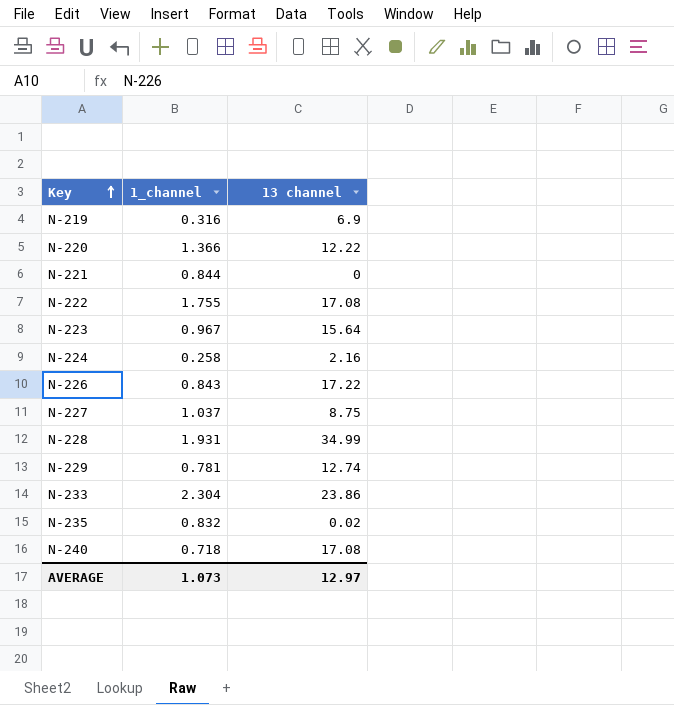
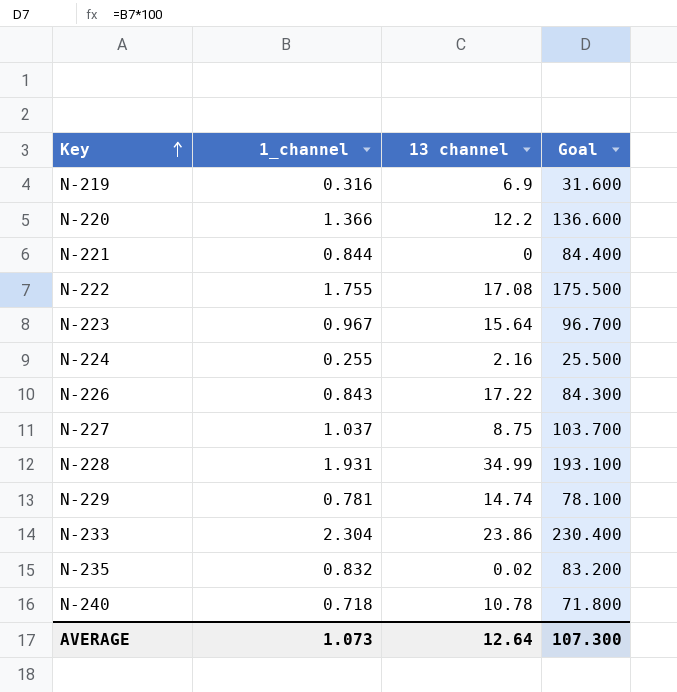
column Goal | formula: none -> [1_channel] * 100
N-220 | 13 channel: 12.22 -> 12.2
N-224 | 1_channel: 0.258 -> 0.255
N-229 | 13 channel: 12.74 -> 14.74
N-240 | 13 channel: 17.08 -> 10.78
AVERAGE | 13 channel: 12.97 -> 12.64

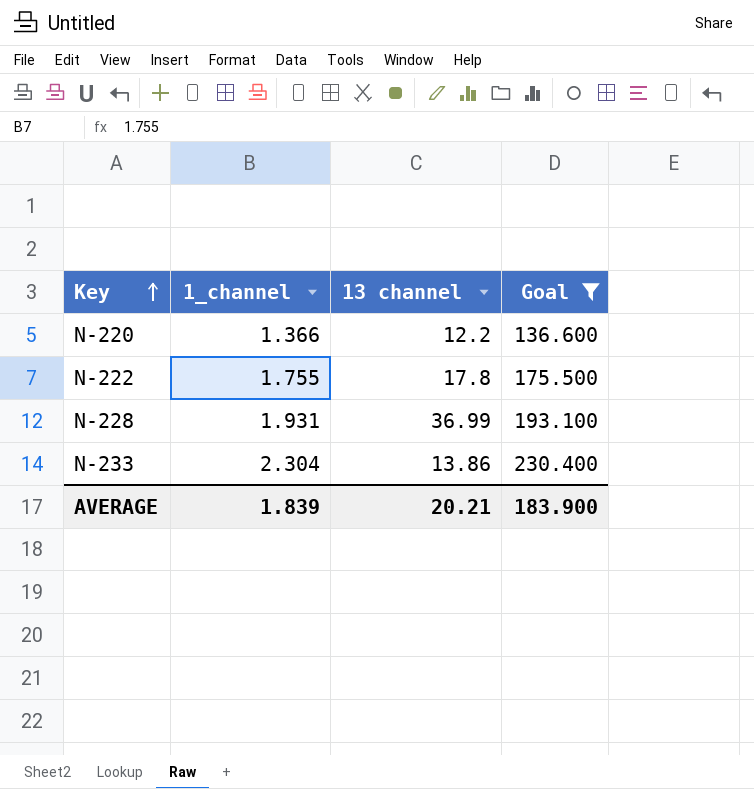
filter: none -> Goal >= 136.600
N-222 | 13 channel: 17.08 -> 17.8
N-228 | 13 channel: 34.99 -> 36.99
N-233 | 13 channel: 23.86 -> 13.86
AVERAGE | 1_channel: 1.073 -> 1.839
AVERAGE | 13 channel: 12.64 -> 20.21
AVERAGE | Goal: 107.300 -> 183.900

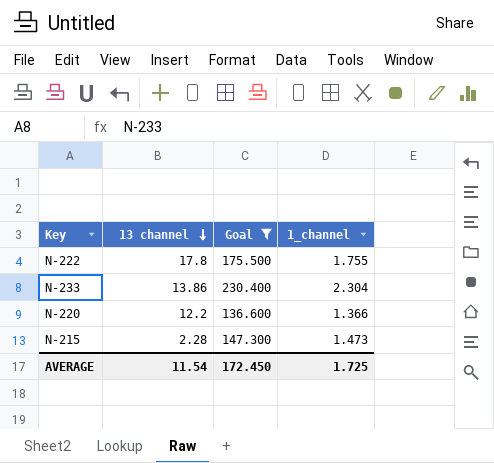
row order: Key ascending -> 13 channel descending
column 1_channel | position: 2 -> 4
row N-228: 1.931 | 36.99 | 193.100 -> none
row N-215: none -> 2.28 | 147.300 | 1.473
AVERAGE | 13 channel: 20.21 -> 11.54
AVERAGE | Goal: 183.900 -> 172.450
AVERAGE | 1_channel: 1.839 -> 1.725

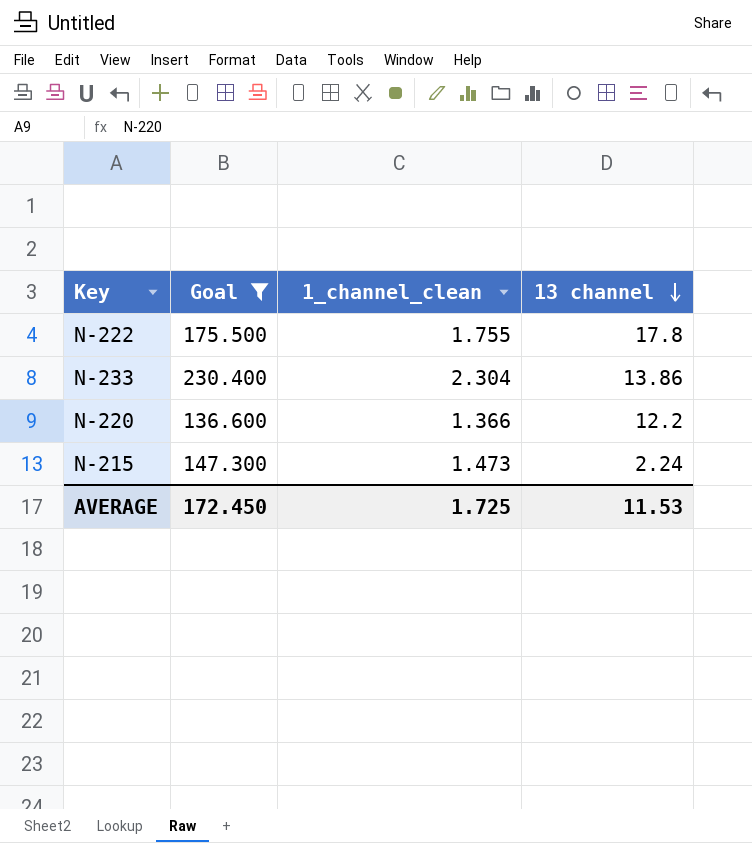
column name: 1_channel -> 1_channel_clean
column 13 channel | position: 2 -> 4
N-215 | 13 channel: 2.28 -> 2.24
AVERAGE | 13 channel: 11.54 -> 11.53

